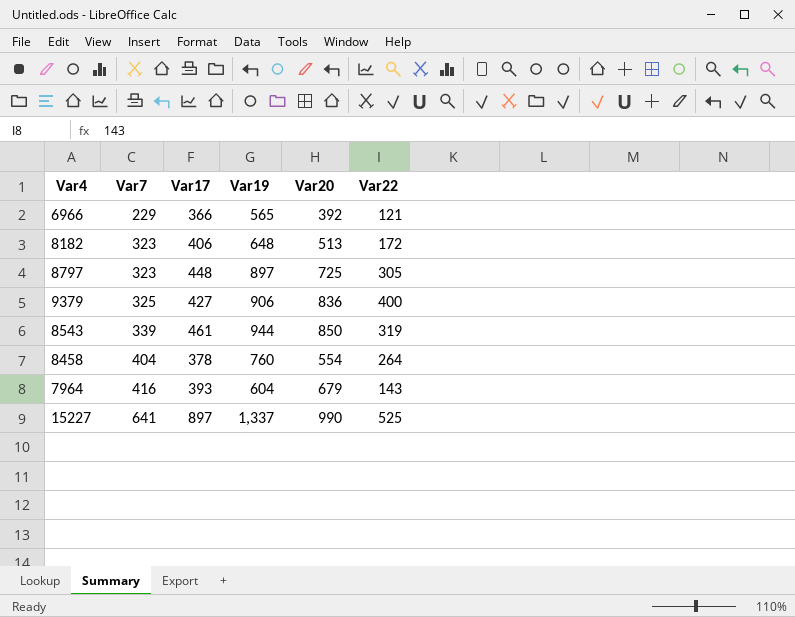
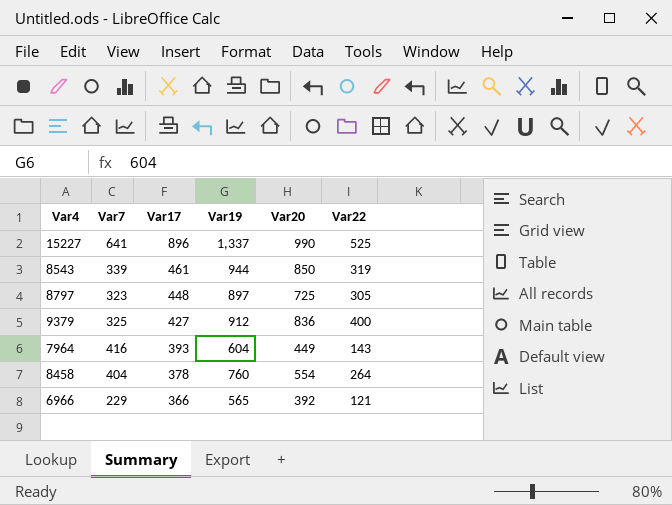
row order: Var7 ascending -> Var17 descending
row 8182: 323 | 406 | 648 | 513 | 172 -> none
15227 | Var17: 897 -> 896
9379 | Var19: 906 -> 912
7964 | Var20: 679 -> 449

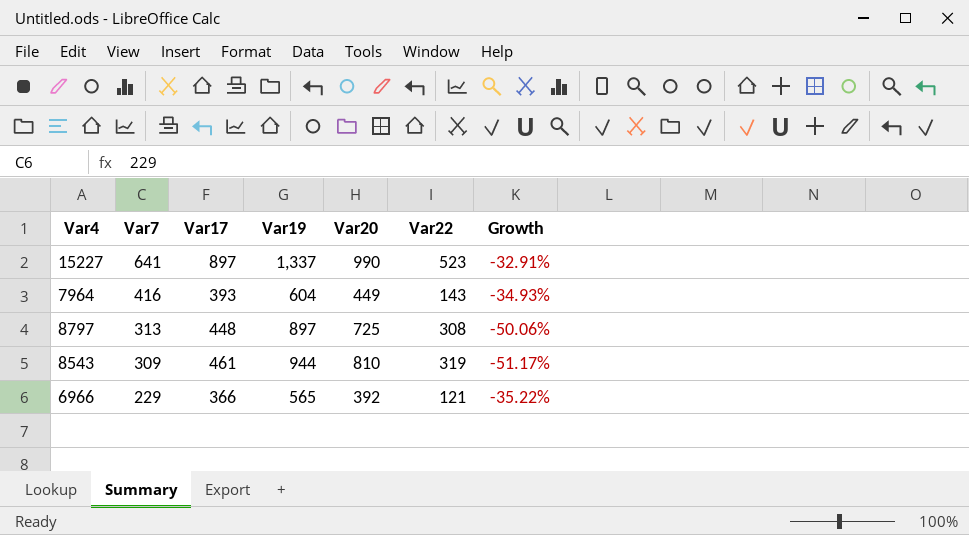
row order: Var17 descending -> Var7 descending
column Growth | formula: none -> ([Var17] - [Var19]) / [Var19]
row 9379: 325 | 427 | 912 | 836 | 400 -> none
row 8458: 404 | 378 | 760 | 554 | 264 -> none
15227 | Var17: 896 -> 897
15227 | Var22: 525 -> 523
8797 | Var7: 323 -> 313
8797 | Var22: 305 -> 308
8543 | Var7: 339 -> 309
8543 | Var20: 850 -> 810

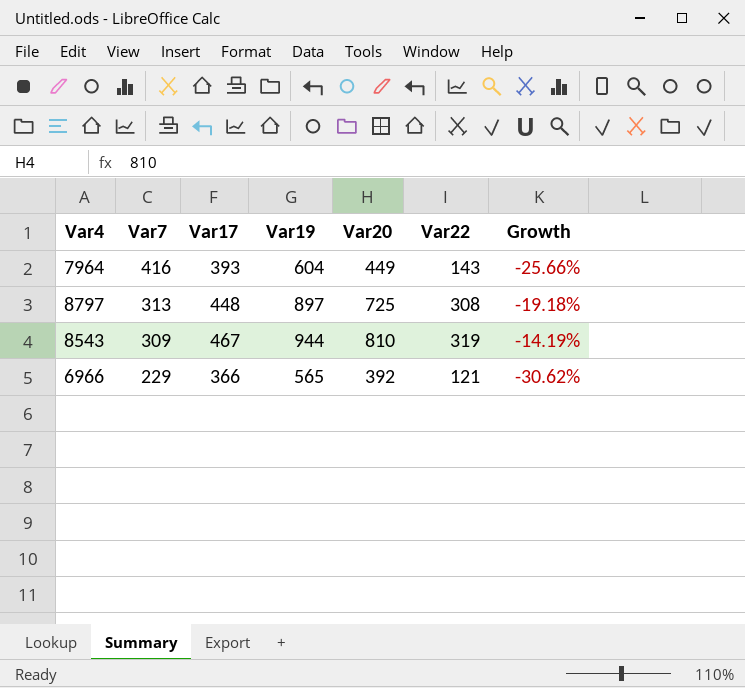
column Growth | formula: ([Var17] - [Var19]) / [Var19] -> ([Var20] - [Var19]) / [Var19]
row 15227: 641 | 897 | 1,337 | 990 | 523 | -32.91% -> none
8543 | Var17: 461 -> 467

